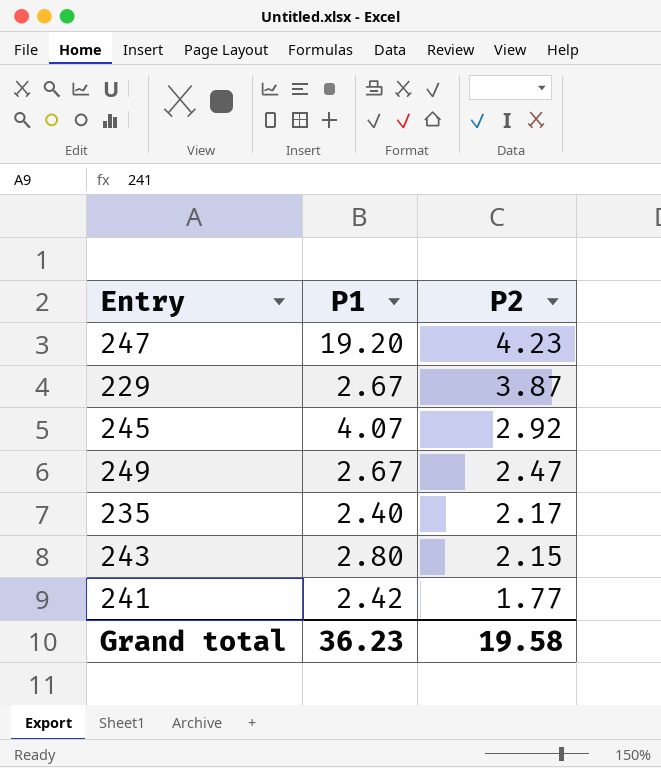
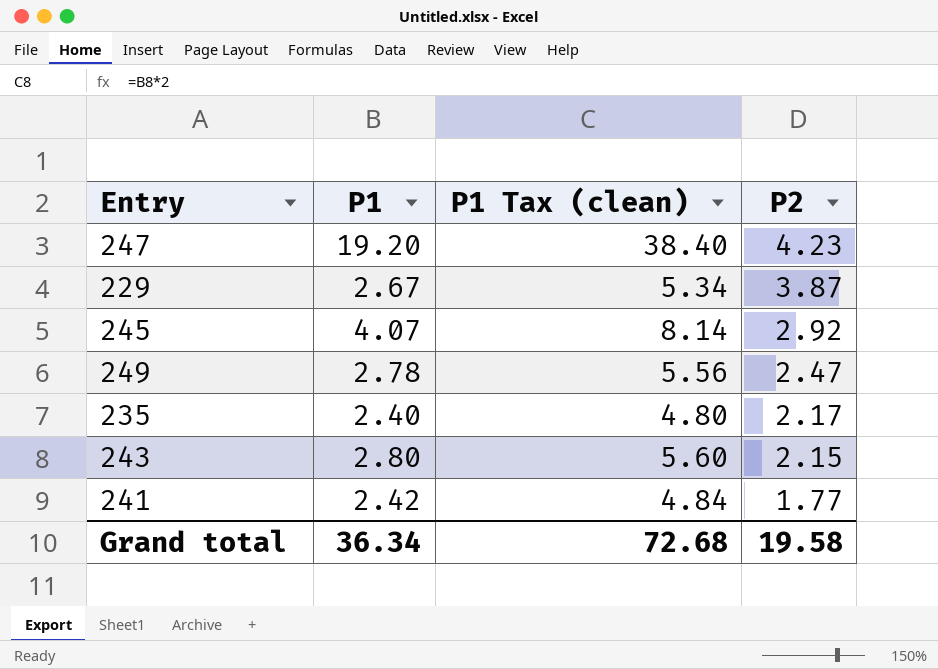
column P1 Tax (clean) | formula: none -> [P1] * 2
249 | P1: 2.67 -> 2.78
Grand total | P1: 36.23 -> 36.34

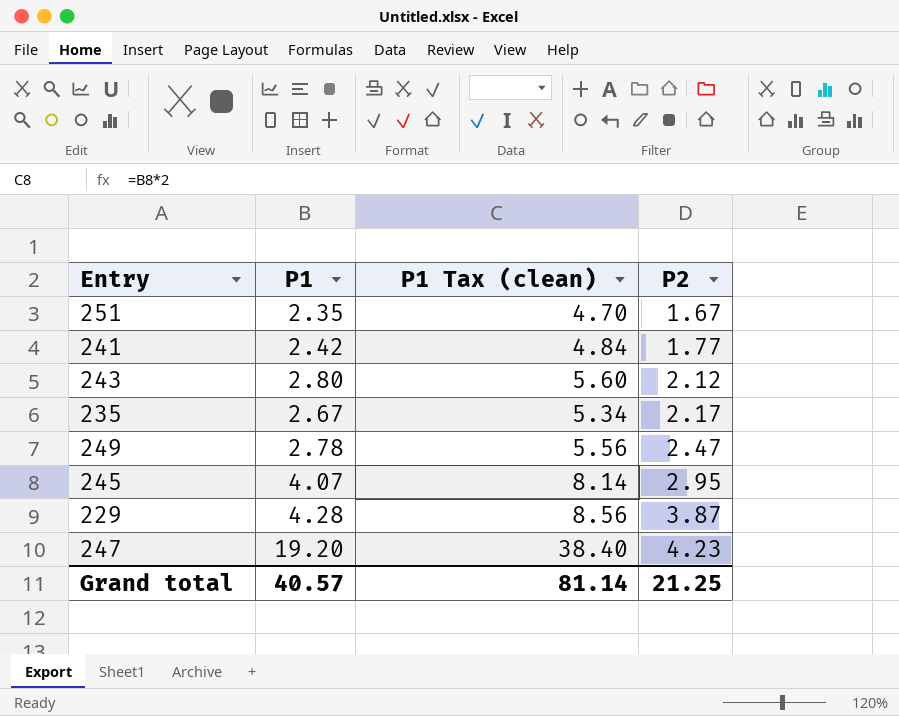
row order: P2 descending -> P2 ascending
row 251: none -> 2.35 | 4.70 | 1.67
243 | P2: 2.15 -> 2.12
235 | P1: 2.40 -> 2.67
235 | P1 Tax (clean): 4.80 -> 5.34
245 | P2: 2.92 -> 2.95
229 | P1: 2.67 -> 4.28
229 | P1 Tax (clean): 5.34 -> 8.56
Grand total | P1: 36.34 -> 40.57
Grand total | P1 Tax (clean): 72.68 -> 81.14
Grand total | P2: 19.58 -> 21.25

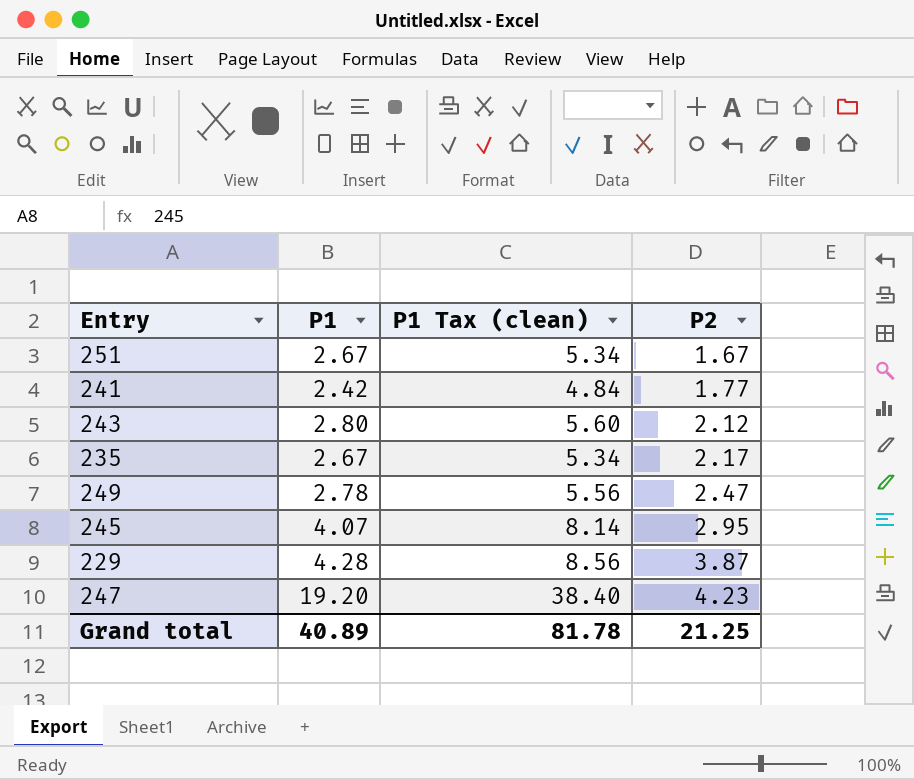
251 | P1: 2.35 -> 2.67
251 | P1 Tax (clean): 4.70 -> 5.34
Grand total | P1: 40.57 -> 40.89
Grand total | P1 Tax (clean): 81.14 -> 81.78

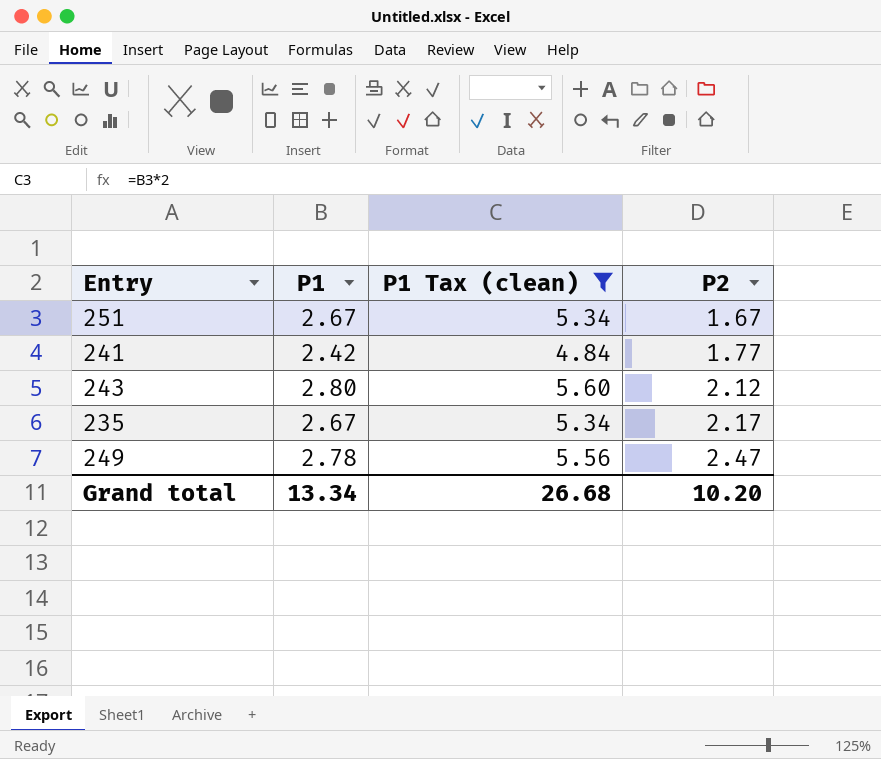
filter: none -> P1 Tax (clean) <= 5.60
Grand total | P1: 40.89 -> 13.34
Grand total | P1 Tax (clean): 81.78 -> 26.68
Grand total | P2: 21.25 -> 10.20

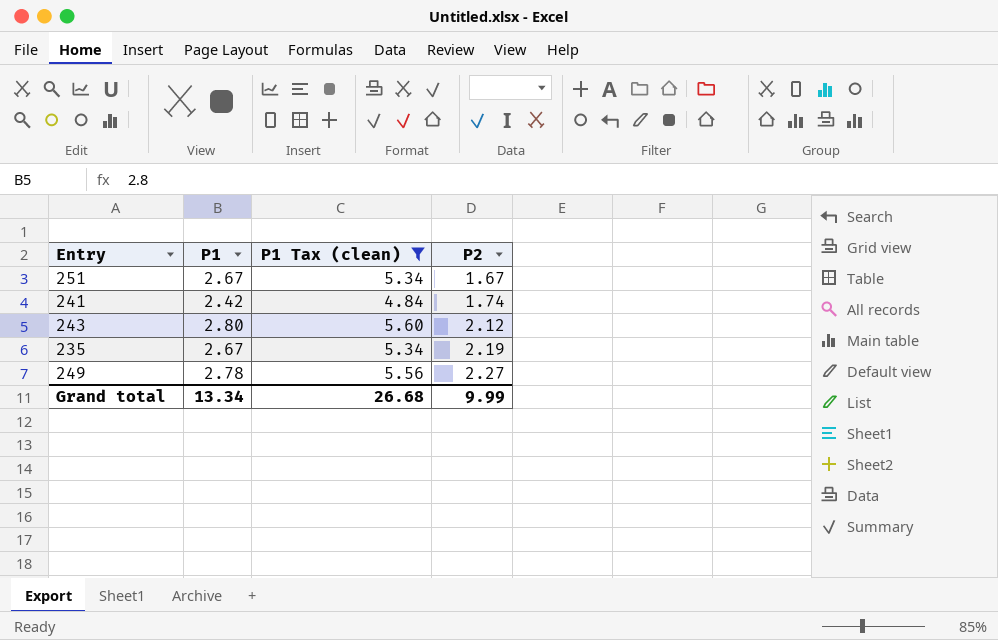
241 | P2: 1.77 -> 1.74
235 | P2: 2.17 -> 2.19
249 | P2: 2.47 -> 2.27
Grand total | P2: 10.20 -> 9.99

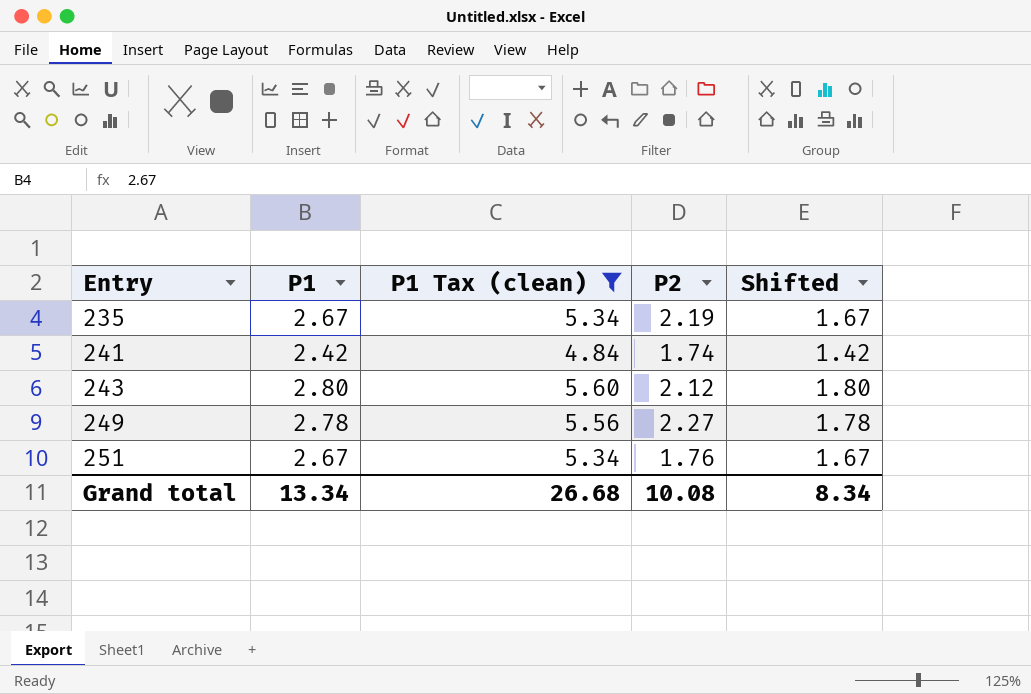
row order: P2 ascending -> Entry ascending
column Shifted | formula: none -> [P1] - 1
251 | P2: 1.67 -> 1.76
Grand total | P2: 9.99 -> 10.08

